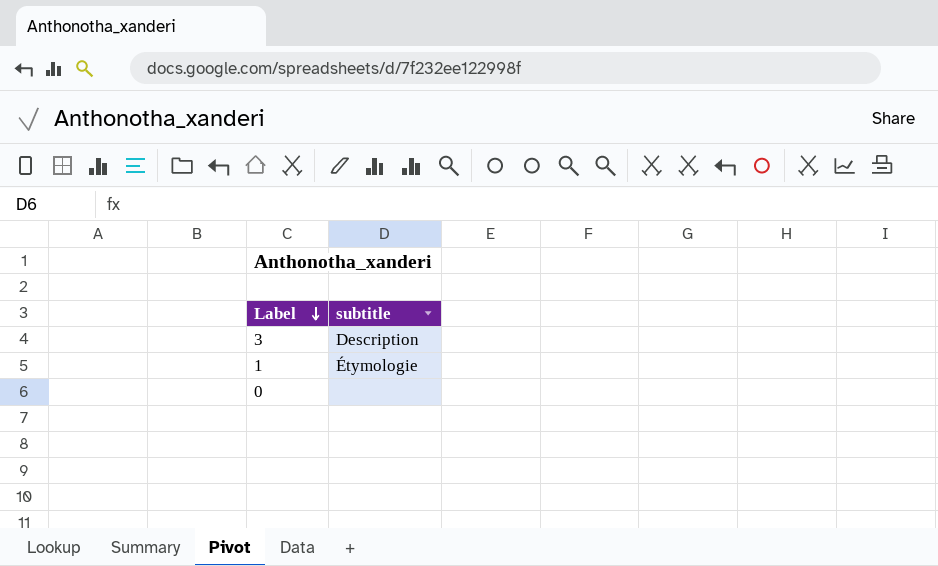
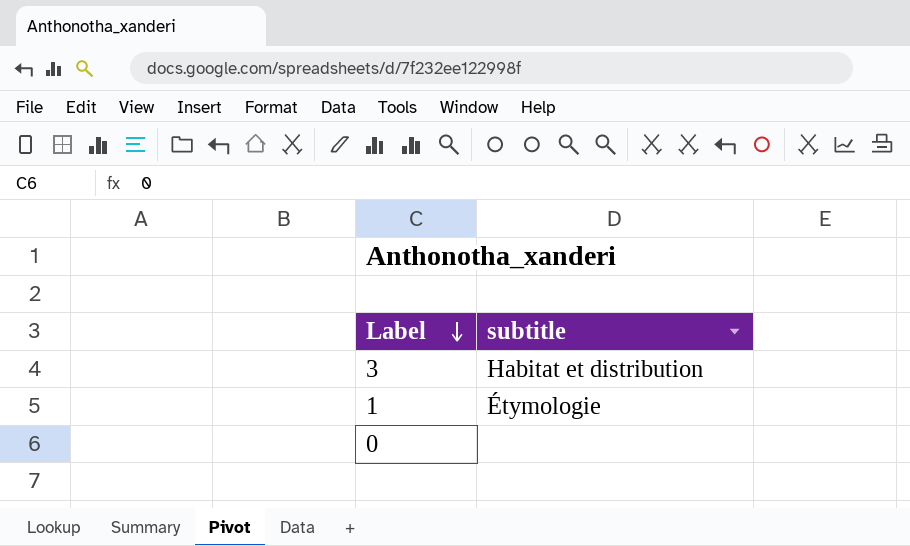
3 | subtitle: Description -> Habitat et distribution

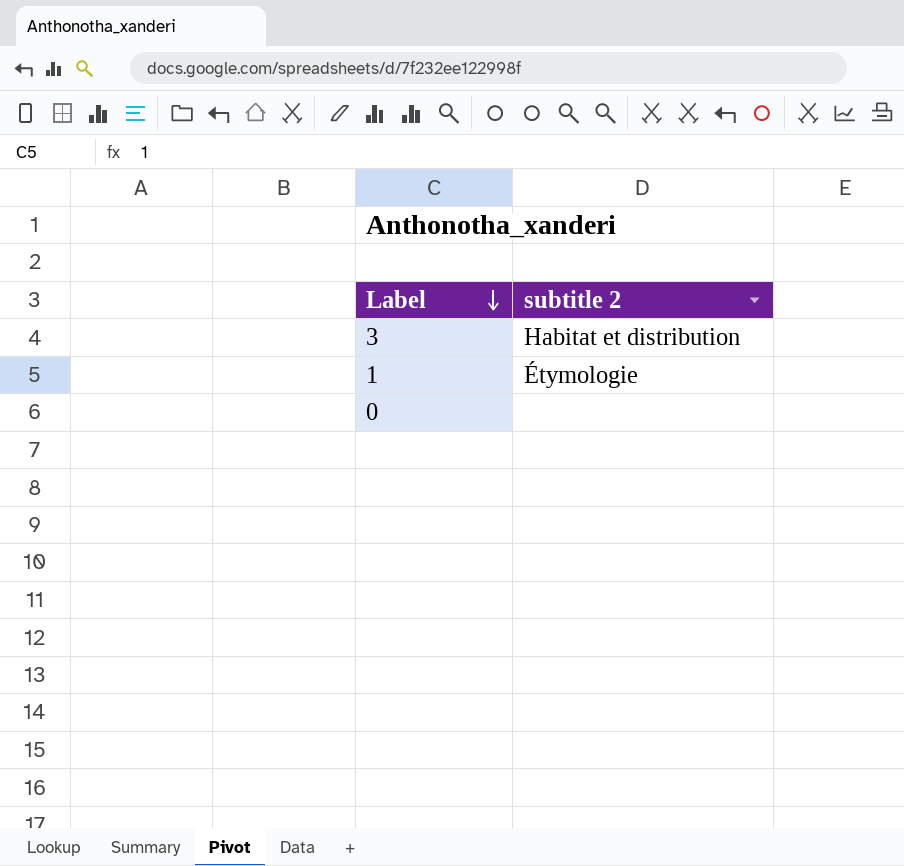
column name: subtitle -> subtitle 2

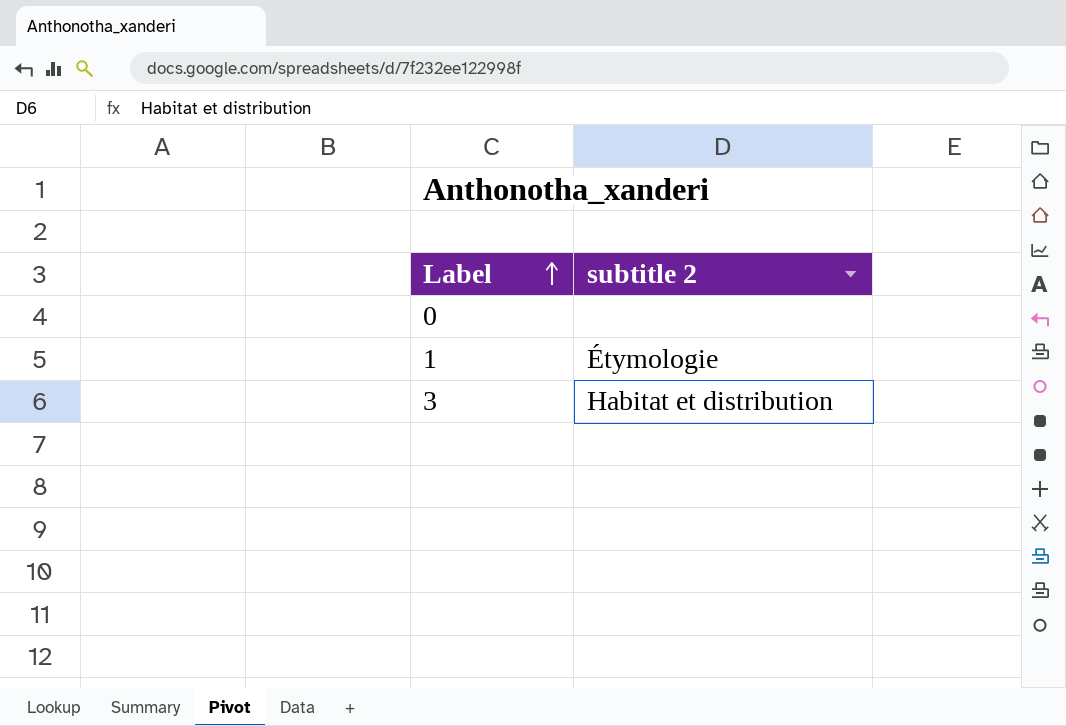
row order: Label descending -> Label ascending

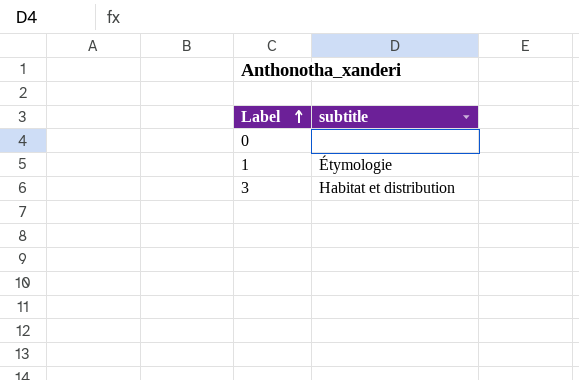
column name: subtitle 2 -> subtitle

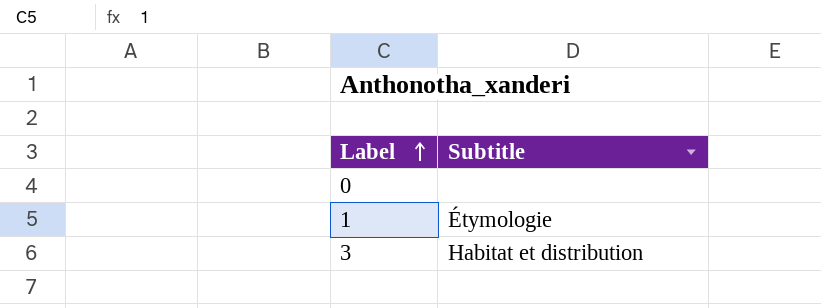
column name: subtitle -> Subtitle

